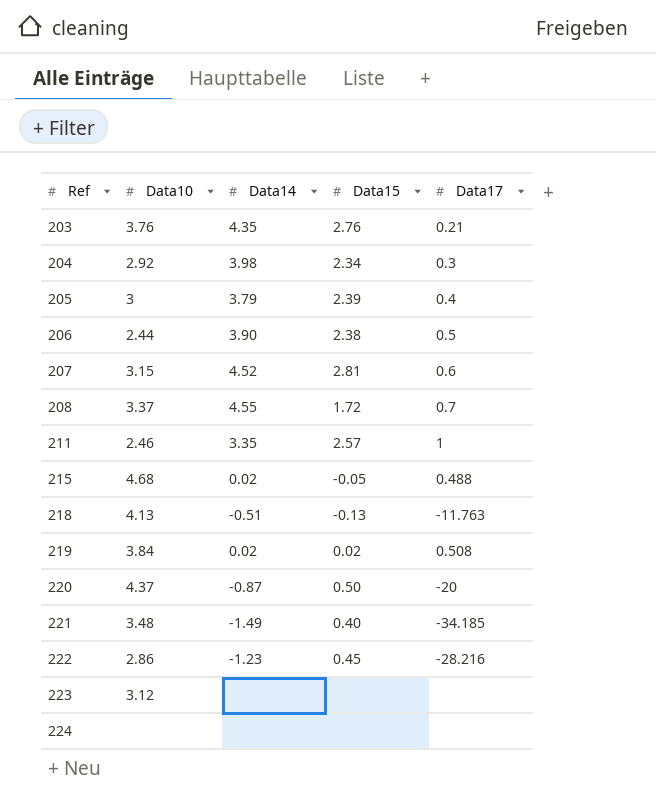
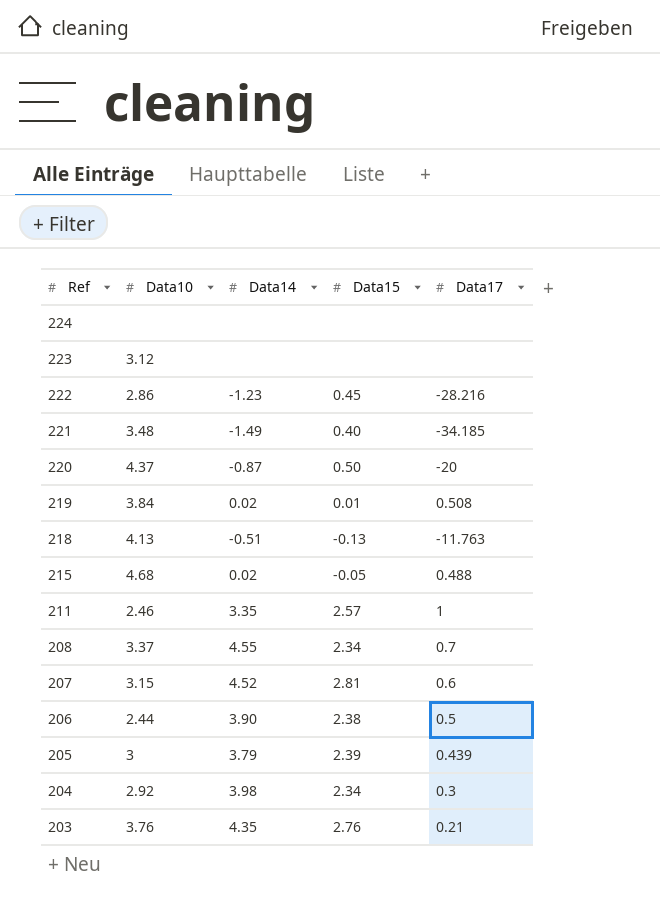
row order: Ref ascending -> Ref descending
219 | Data15: 0.02 -> 0.01
208 | Data15: 1.72 -> 2.34
205 | Data17: 0.4 -> 0.439

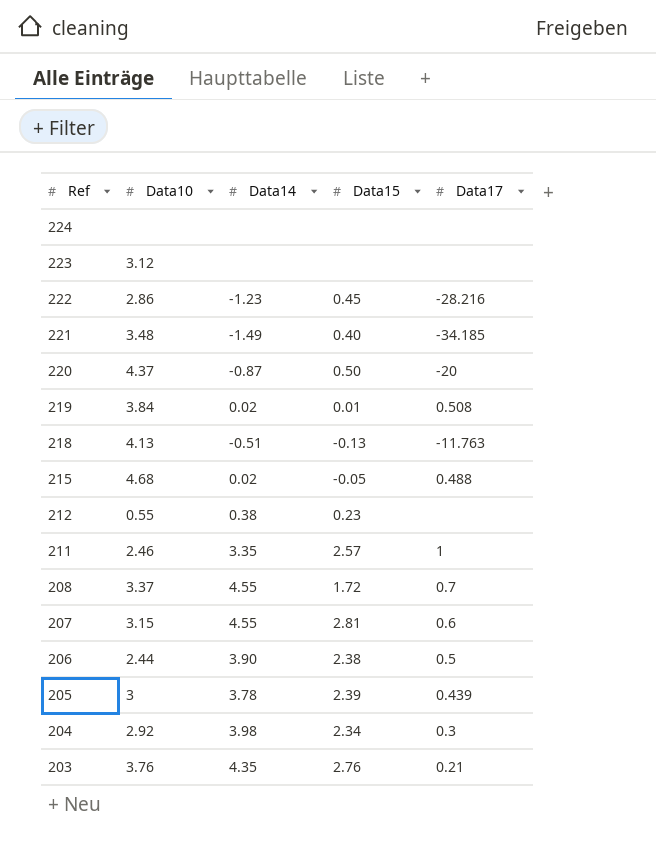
row 212: none -> 0.55 | 0.38 | 0.23 | none
208 | Data15: 2.34 -> 1.72
207 | Data14: 4.52 -> 4.55
205 | Data14: 3.79 -> 3.78

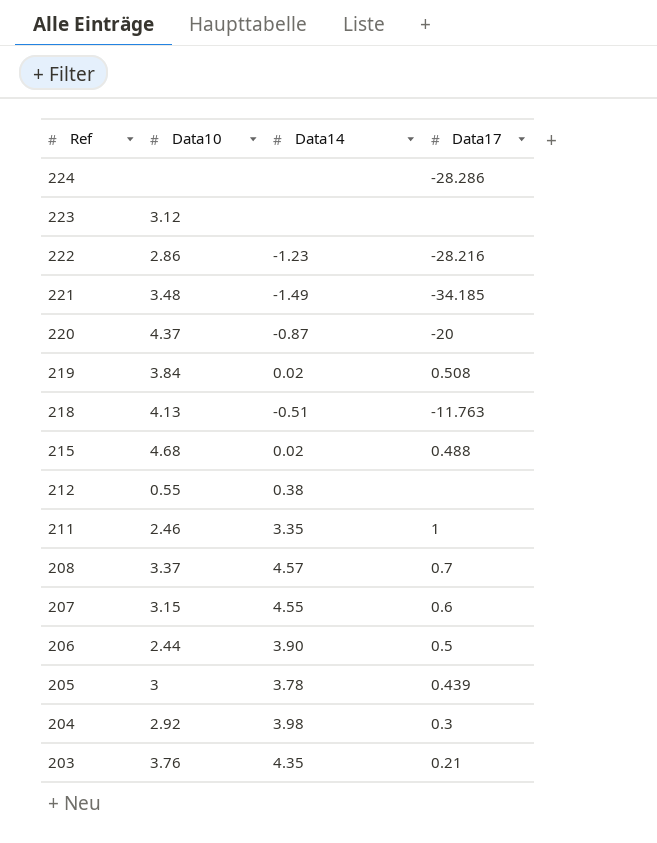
column Data15 | position: 4 -> none
224 | Data17: none -> -28.286
208 | Data14: 4.55 -> 4.57

